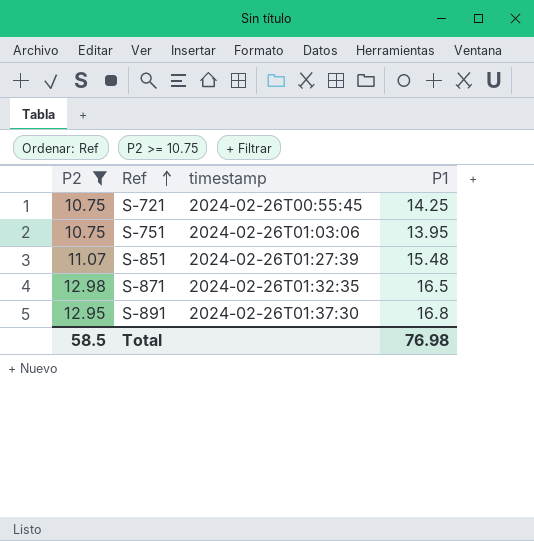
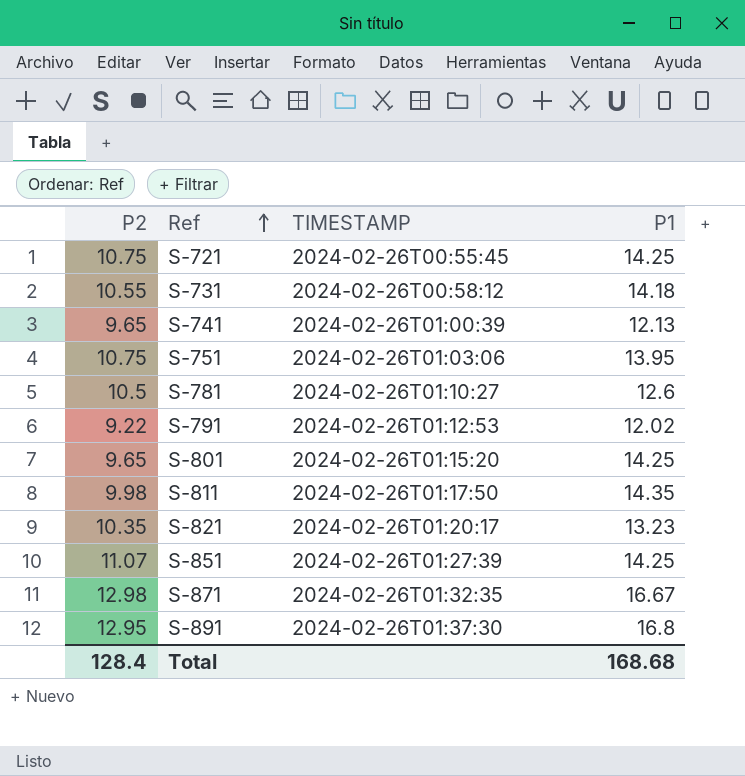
filter: P2 >= 10.75 -> none
column name: timestamp -> TIMESTAMP
S-851 | P1: 15.48 -> 14.25
S-871 | P1: 16.5 -> 16.67
Total | P2: 58.5 -> 128.4
Total | P1: 76.98 -> 168.68

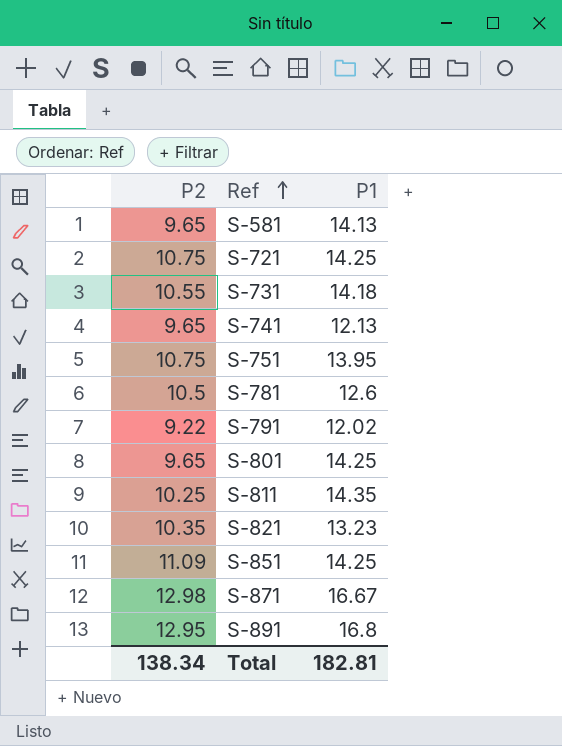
column TIMESTAMP | position: 3 -> none
row S-581: none -> 9.65 | 14.13
S-811 | P2: 9.98 -> 10.25
S-851 | P2: 11.07 -> 11.09
Total | P2: 128.4 -> 138.34
Total | P1: 168.68 -> 182.81

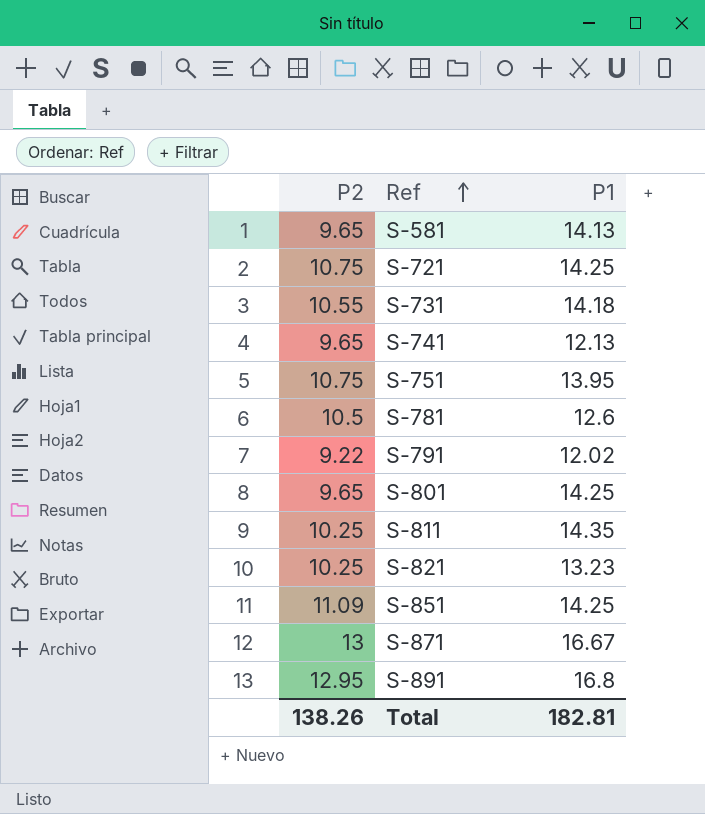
S-821 | P2: 10.35 -> 10.25
S-871 | P2: 12.98 -> 13
Total | P2: 138.34 -> 138.26

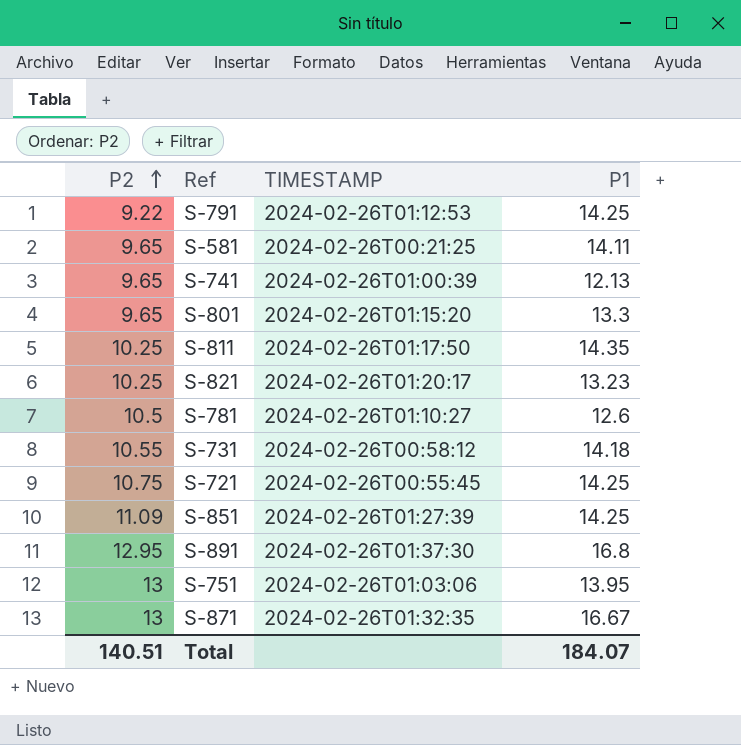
row order: Ref ascending -> P2 ascending
column TIMESTAMP | position: none -> 3
S-791 | P1: 12.02 -> 14.25
S-581 | P1: 14.13 -> 14.11
S-801 | P1: 14.25 -> 13.3
S-751 | P2: 10.75 -> 13
Total | P2: 138.26 -> 140.51
Total | P1: 182.81 -> 184.07

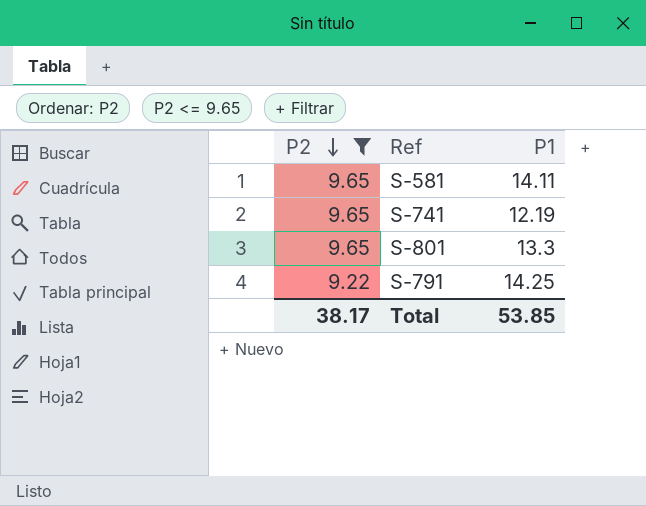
filter: none -> P2 <= 9.65
row order: P2 ascending -> P2 descending
column TIMESTAMP | position: 3 -> none
S-741 | P1: 12.13 -> 12.19
Total | P2: 140.51 -> 38.17
Total | P1: 184.07 -> 53.85

